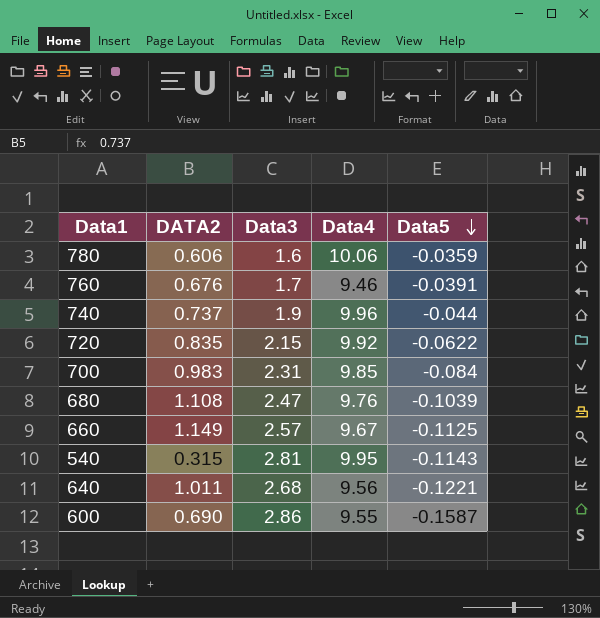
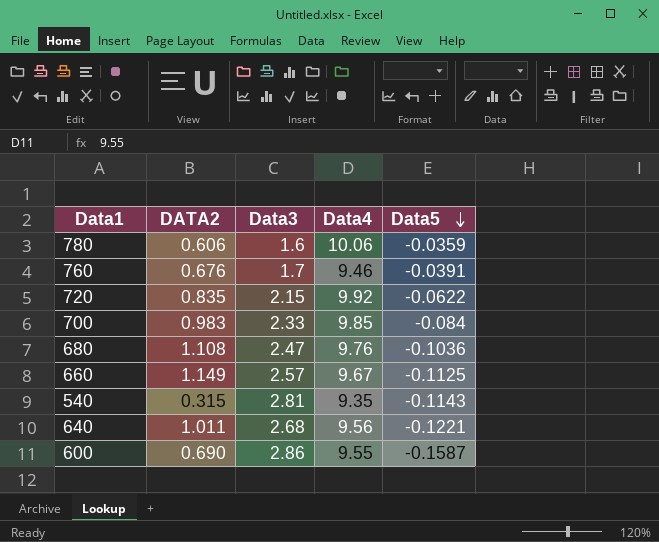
row 740: 0.737 | 1.9 | 9.96 | -0.044 -> none
700 | Data3: 2.31 -> 2.33
680 | Data5: -0.1039 -> -0.1036
540 | Data4: 9.95 -> 9.35

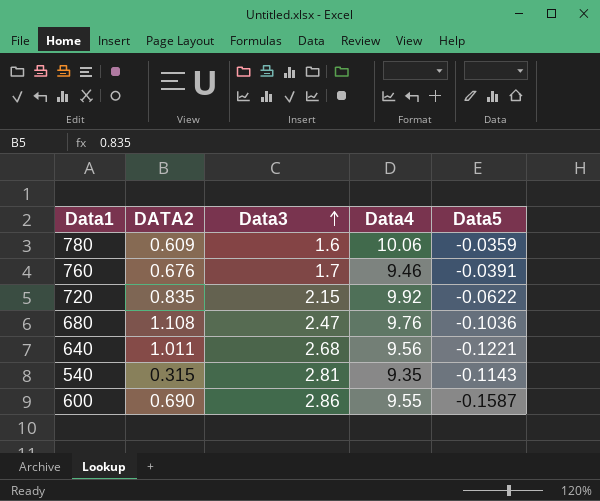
row order: Data5 descending -> Data3 ascending
row 700: 0.983 | 2.33 | 9.85 | -0.084 -> none
row 660: 1.149 | 2.57 | 9.67 | -0.1125 -> none
780 | DATA2: 0.606 -> 0.609

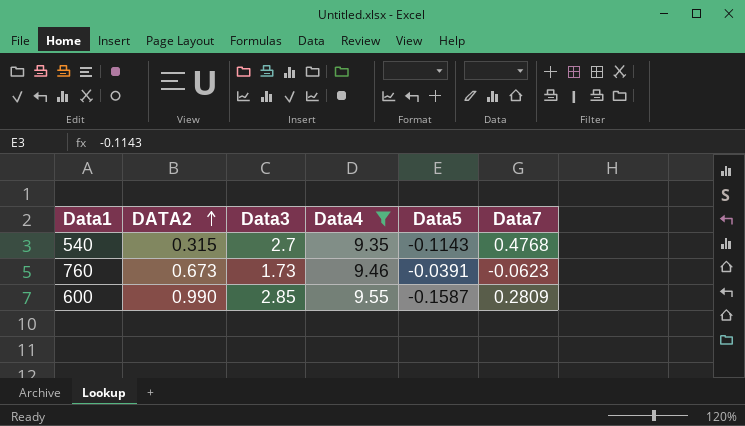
filter: none -> Data4 <= 9.55
row order: Data3 ascending -> DATA2 ascending
column Data7 | position: none -> 6
540 | Data3: 2.81 -> 2.7
760 | DATA2: 0.676 -> 0.673
760 | Data3: 1.7 -> 1.73
600 | DATA2: 0.690 -> 0.990
600 | Data3: 2.86 -> 2.85

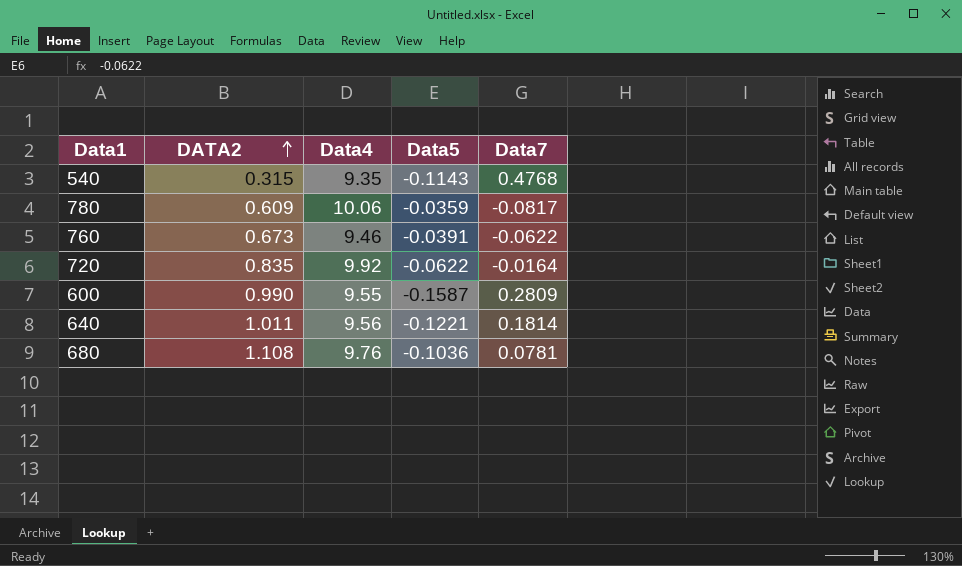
filter: Data4 <= 9.55 -> none
column Data3 | position: 3 -> none
760 | Data7: -0.0623 -> -0.0622

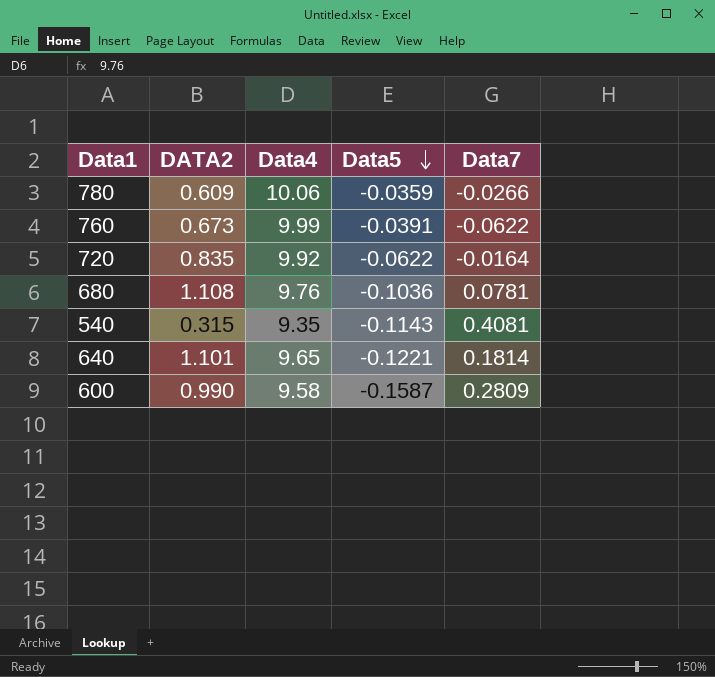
row order: DATA2 ascending -> Data5 descending
780 | Data7: -0.0817 -> -0.0266
760 | Data4: 9.46 -> 9.99
540 | Data7: 0.4768 -> 0.4081
640 | DATA2: 1.011 -> 1.101
640 | Data4: 9.56 -> 9.65
600 | Data4: 9.55 -> 9.58

